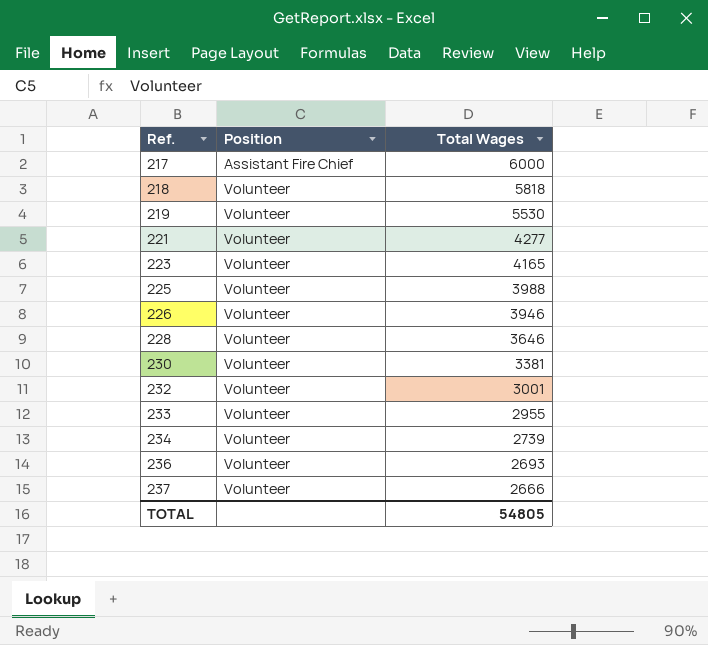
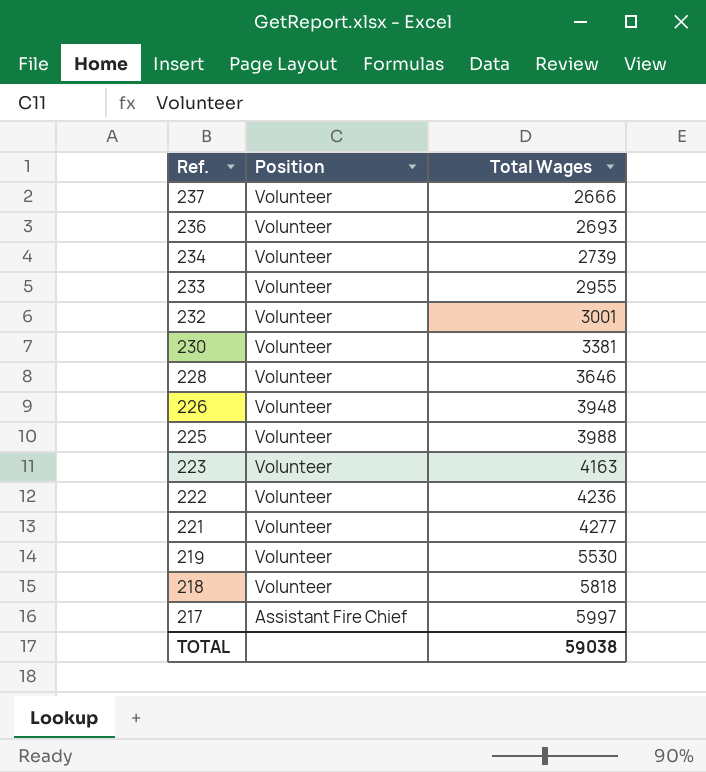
row order: Ref. ascending -> Ref. descending
226 | Total Wages: 3946 -> 3948
223 | Total Wages: 4165 -> 4163
row 222: none -> Volunteer | 4236
217 | Total Wages: 6000 -> 5997
TOTAL | Total Wages: 54805 -> 59038

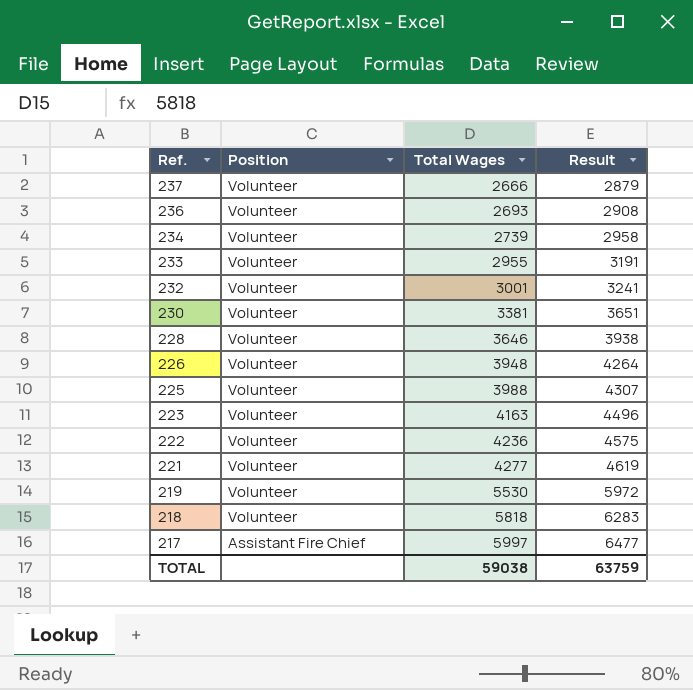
column Result | formula: none -> [Total Wages] * 1.08

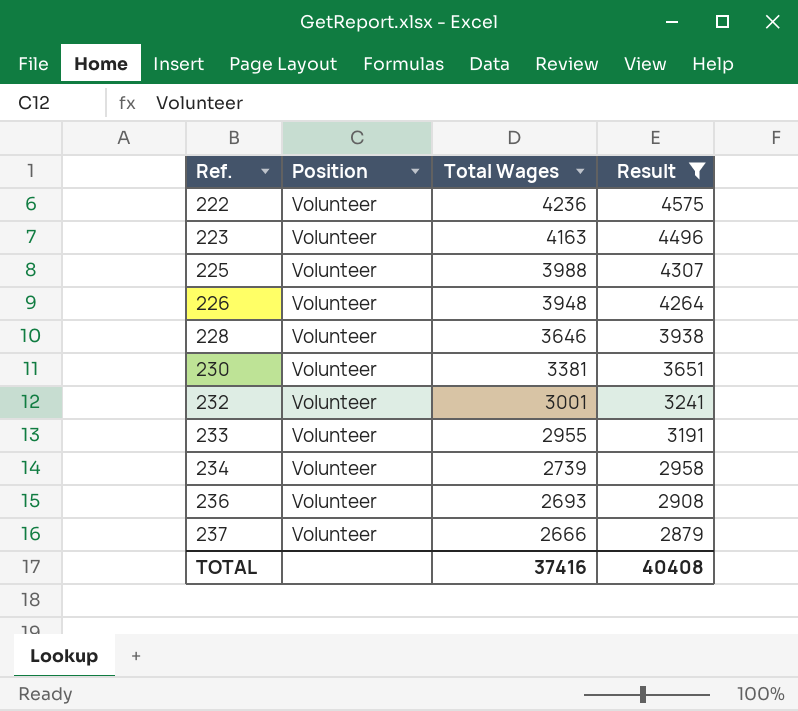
filter: none -> Result <= 4575
row order: Ref. descending -> Ref. ascending
TOTAL | Total Wages: 59038 -> 37416
TOTAL | Result: 63759 -> 40408

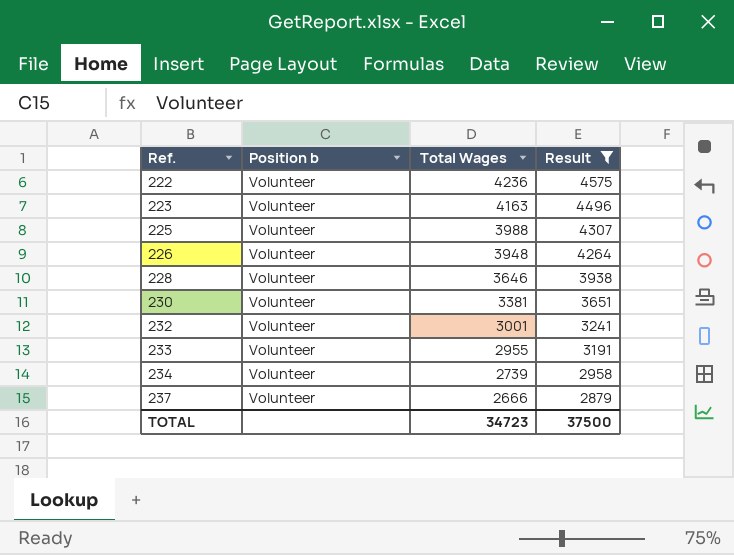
column name: Position -> Position b
row 236: Volunteer | 2693 | 2908 -> none
TOTAL | Total Wages: 37416 -> 34723
TOTAL | Result: 40408 -> 37500

